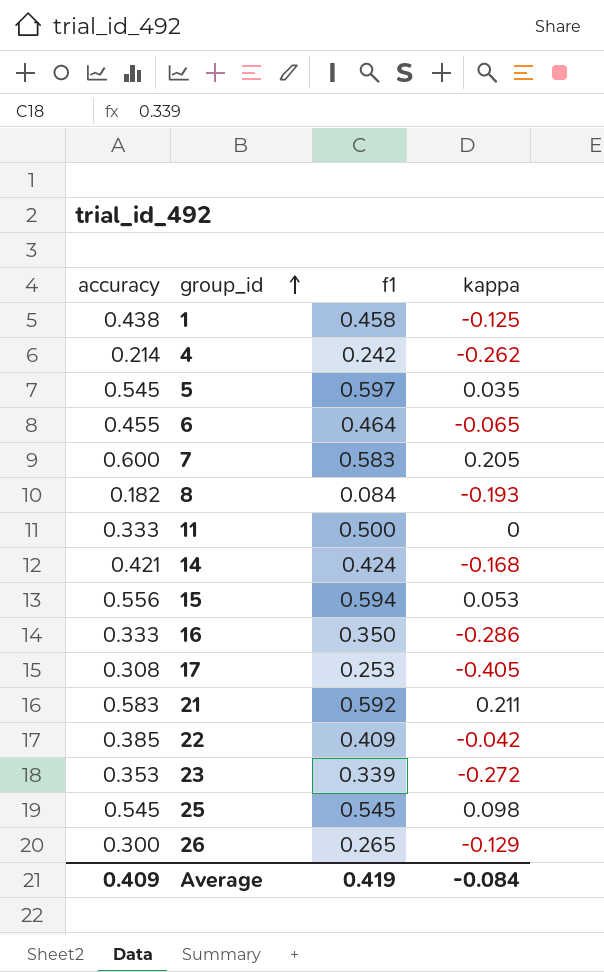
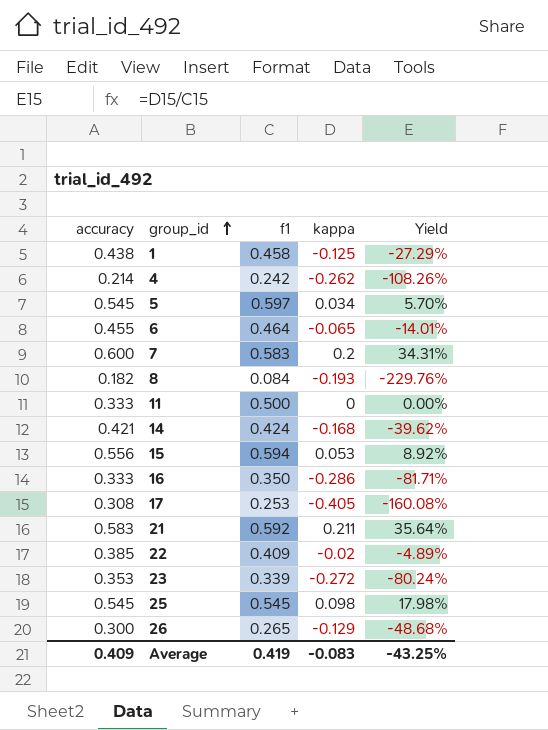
column Yield | formula: none -> [kappa] / [f1]
5 | kappa: 0.035 -> 0.034
7 | kappa: 0.205 -> 0.2
22 | kappa: -0.042 -> -0.02
Average | kappa: -0.084 -> -0.083

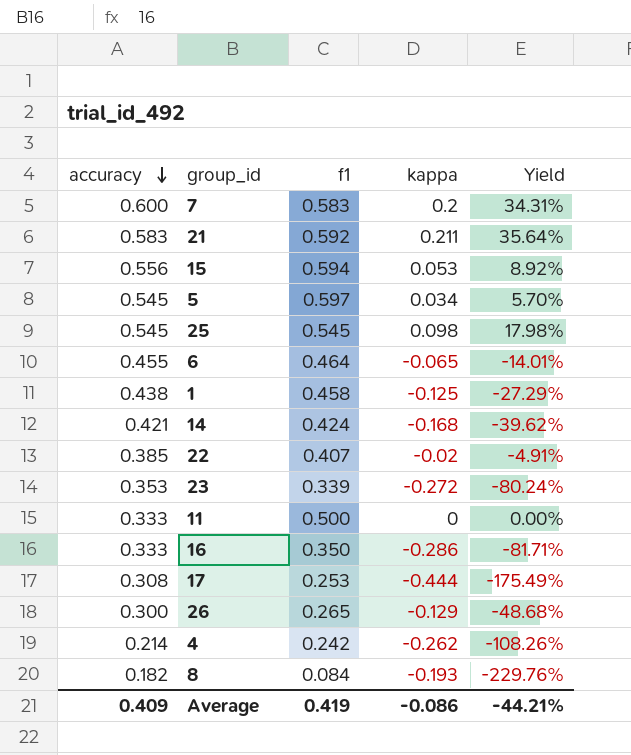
row order: group_id ascending -> accuracy descending
22 | f1: 0.409 -> 0.407
22 | Yield: -4.89% -> -4.91%
17 | kappa: -0.405 -> -0.444
17 | Yield: -160.08% -> -175.49%
Average | kappa: -0.083 -> -0.086
Average | Yield: -43.25% -> -44.21%

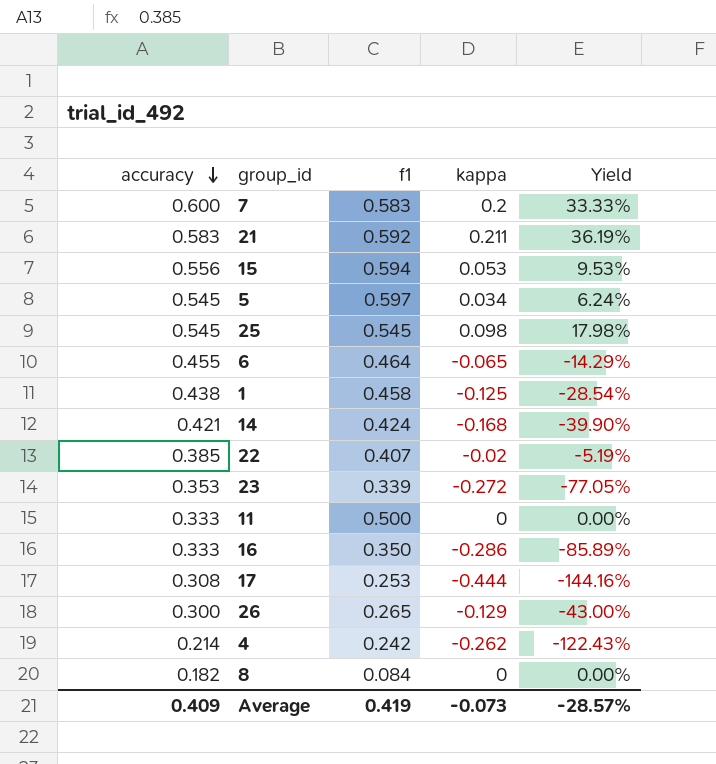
column Yield | formula: [kappa] / [f1] -> [kappa] / [accuracy]
8 | kappa: -0.193 -> 0
Average | kappa: -0.086 -> -0.073
Average | Yield: -44.21% -> -28.57%

